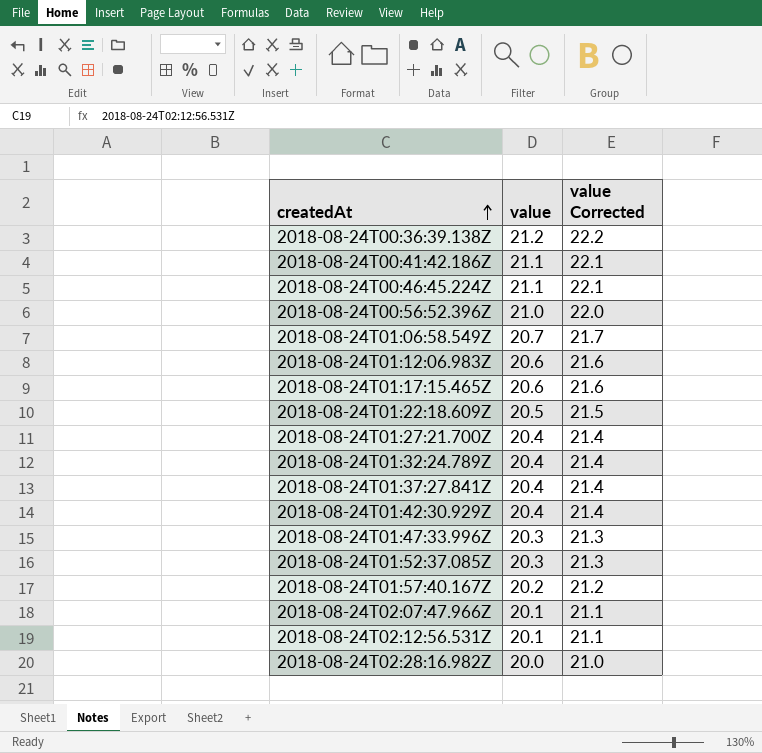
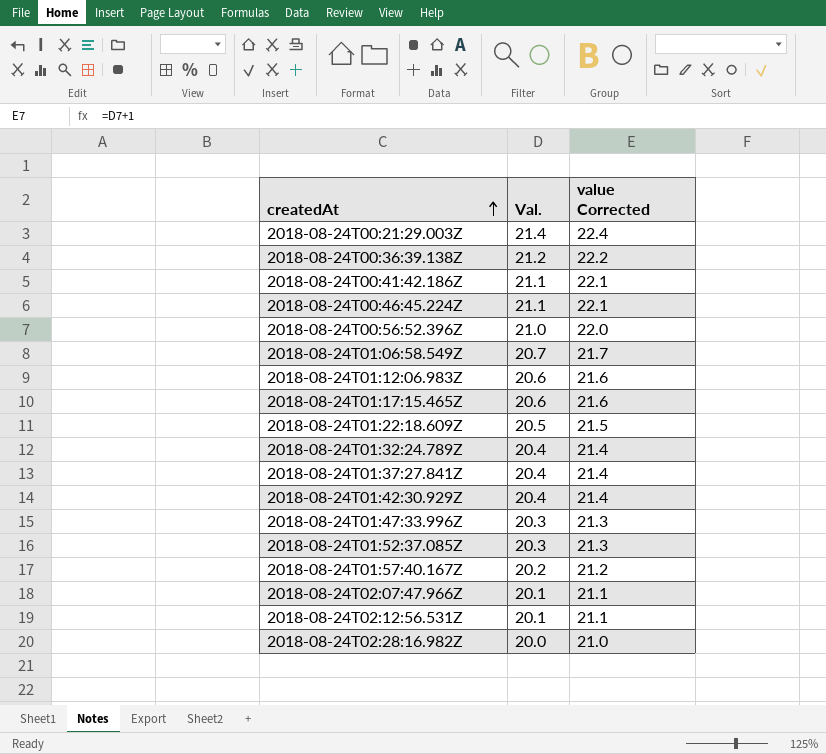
column name: value -> Val.
row 2018-08-24T01:27:21.700Z: 20.4 | 21.4 -> none
row 2018-08-24T00:21:29.003Z: none -> 21.4 | 22.4

